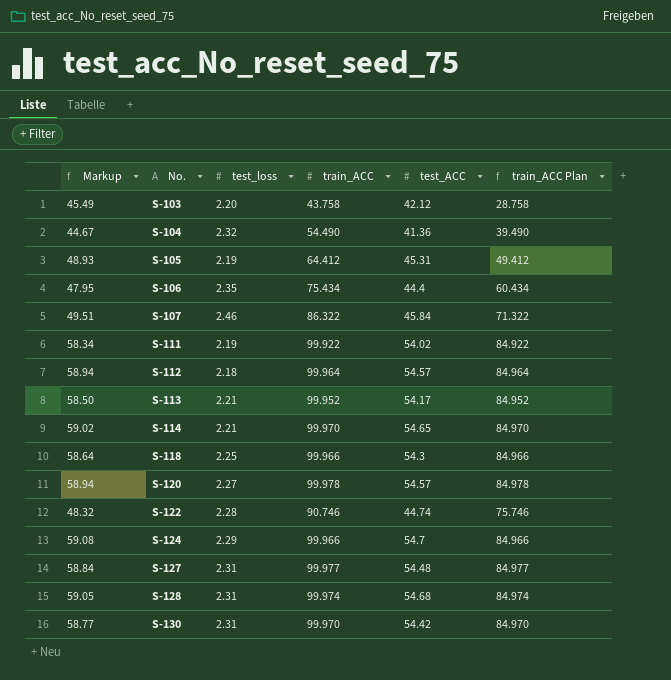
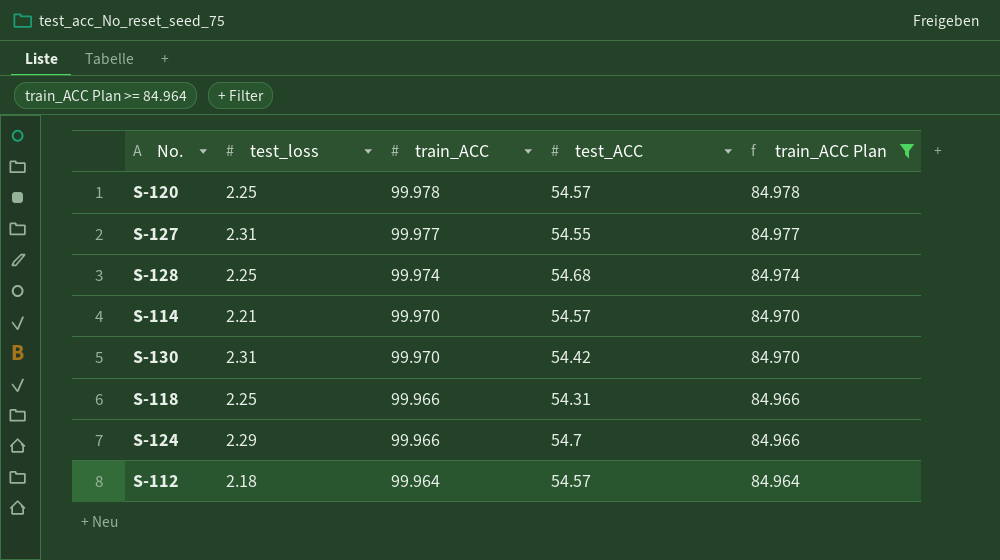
filter: none -> train_ACC Plan >= 84.964
row order: No. ascending -> train_ACC descending
column Markup | formula: [test_ACC] * 1.08 -> none
S-120 | test_loss: 2.27 -> 2.25
S-127 | test_ACC: 54.48 -> 54.55
S-128 | test_loss: 2.31 -> 2.25
S-114 | test_ACC: 54.65 -> 54.57
S-118 | test_ACC: 54.3 -> 54.31

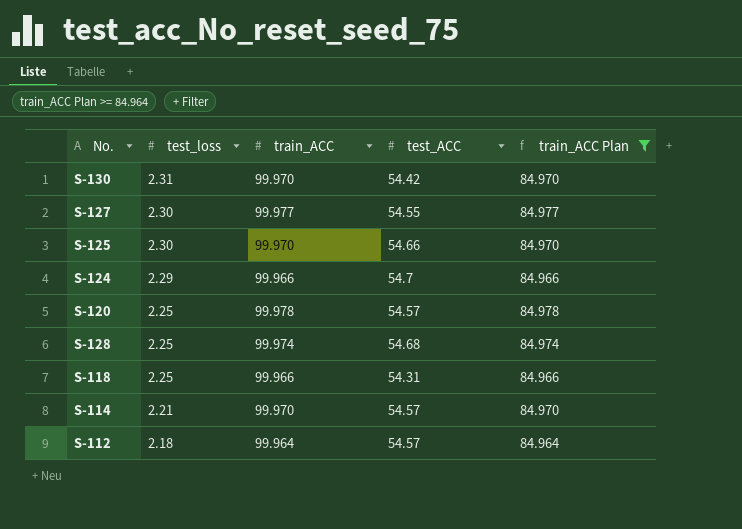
row order: train_ACC descending -> test_loss descending
S-127 | test_loss: 2.31 -> 2.30
row S-125: none -> 2.30 | 99.970 | 54.66 | 84.970

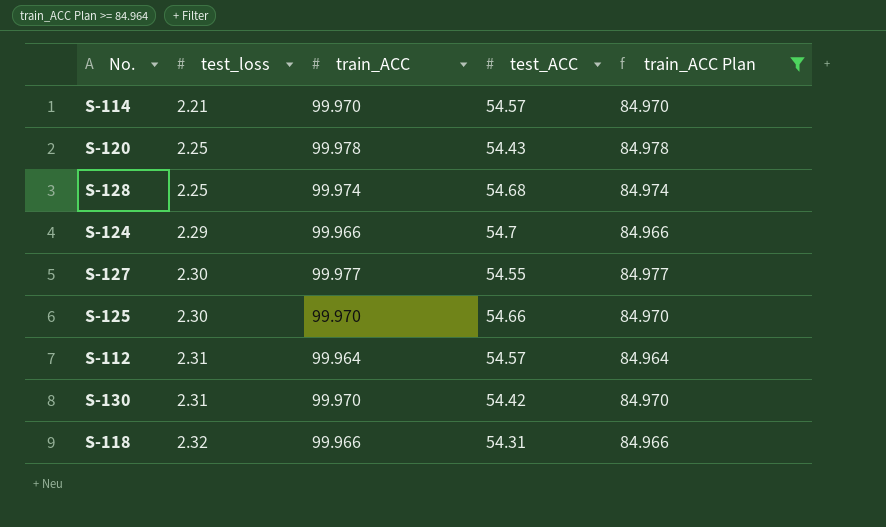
row order: test_loss descending -> test_loss ascending
S-120 | test_ACC: 54.57 -> 54.43
S-112 | test_loss: 2.18 -> 2.31
S-118 | test_loss: 2.25 -> 2.32

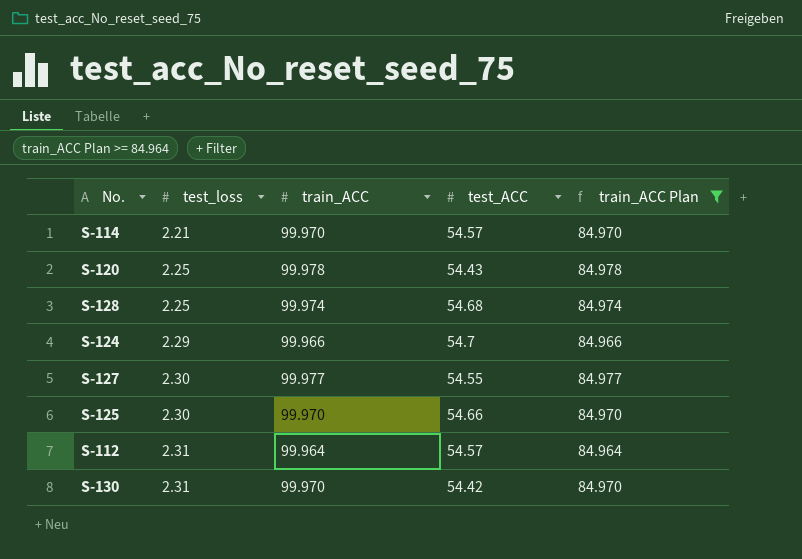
row S-118: 2.32 | 99.966 | 54.31 | 84.966 -> none

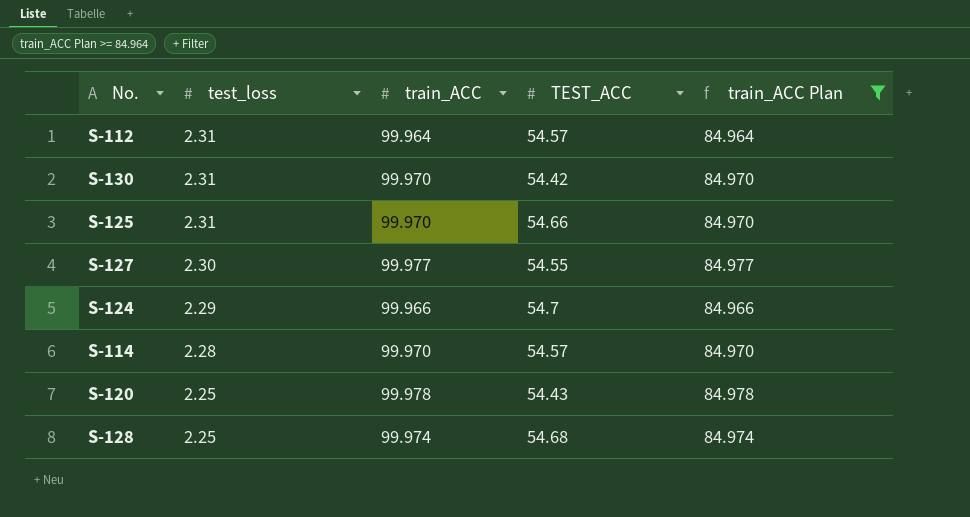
row order: test_loss ascending -> test_loss descending
column name: test_ACC -> TEST_ACC
S-125 | test_loss: 2.30 -> 2.31
S-114 | test_loss: 2.21 -> 2.28

